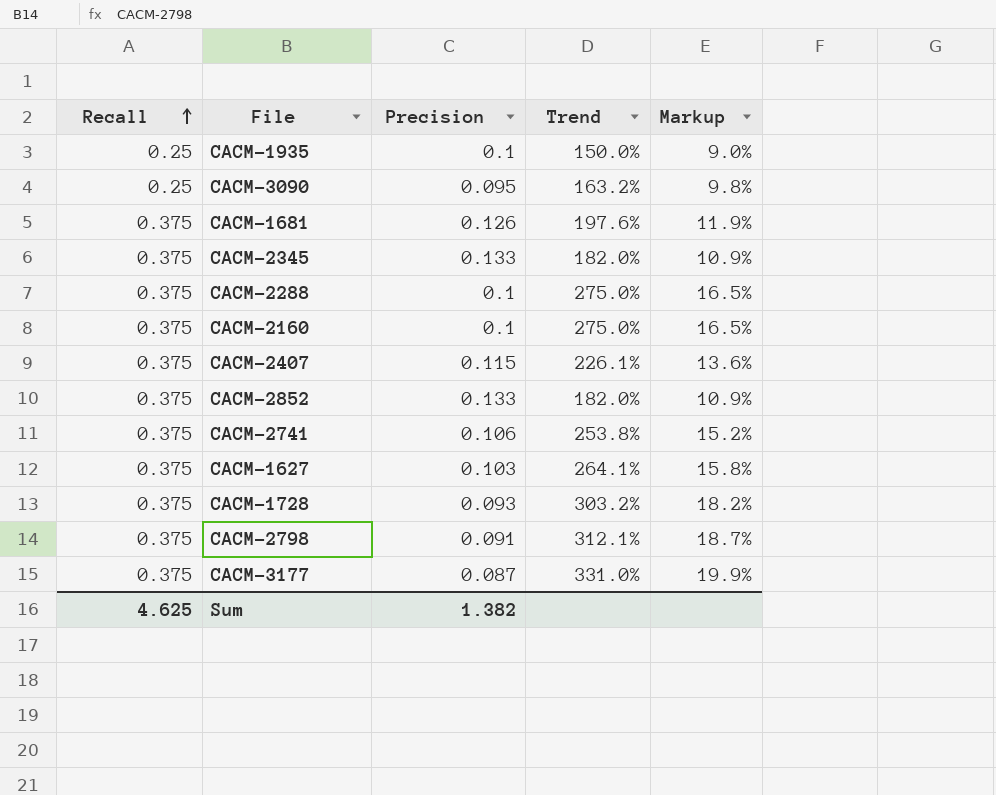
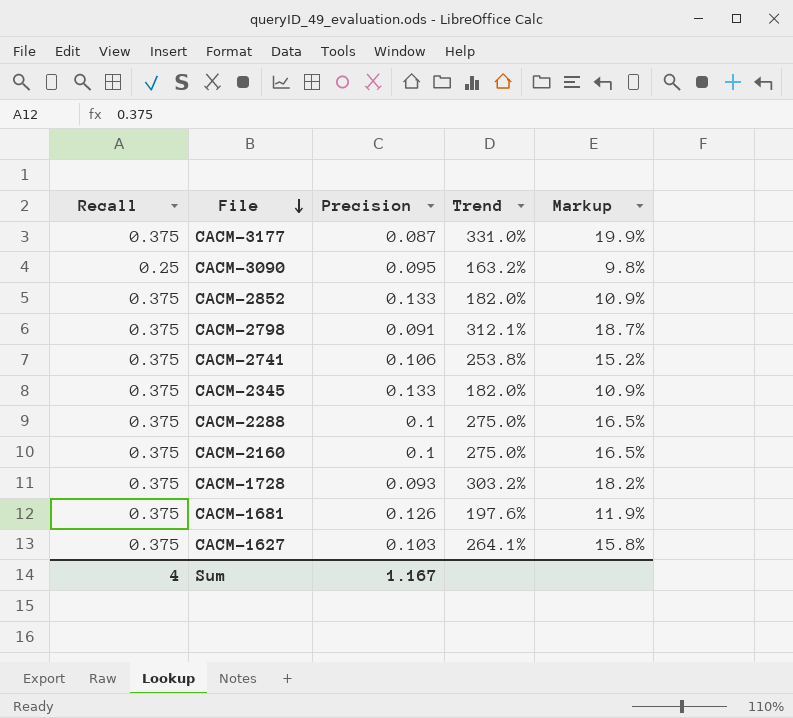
row order: Recall ascending -> File descending
row CACM-1935: 0.25 | 0.1 | 150.0% | 9.0% -> none
row CACM-2407: 0.375 | 0.115 | 226.1% | 13.6% -> none
Sum | Recall: 4.625 -> 4
Sum | Precision: 1.382 -> 1.167

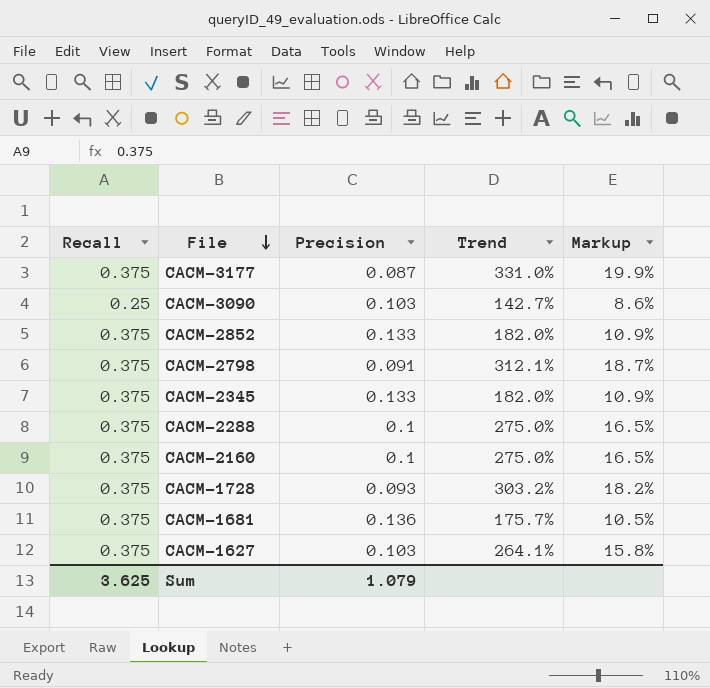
row CACM-2741: 0.375 | 0.106 | 253.8% | 15.2% -> none
CACM-3090 | Precision: 0.095 -> 0.103
CACM-3090 | Trend: 163.2% -> 142.7%
CACM-3090 | Markup: 9.8% -> 8.6%
CACM-1681 | Precision: 0.126 -> 0.136
CACM-1681 | Trend: 197.6% -> 175.7%
CACM-1681 | Markup: 11.9% -> 10.5%
Sum | Recall: 4 -> 3.625
Sum | Precision: 1.167 -> 1.079

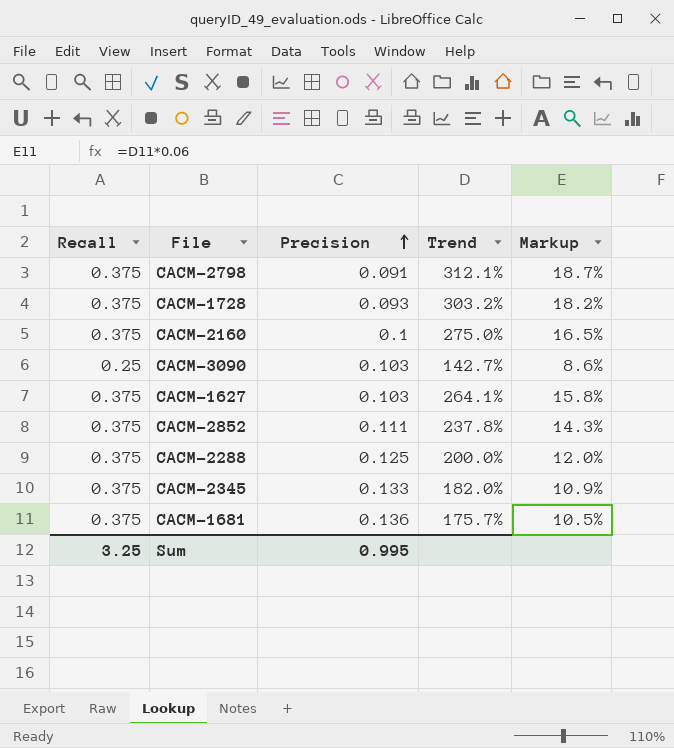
row order: File descending -> Precision ascending
row CACM-3177: 0.375 | 0.087 | 331.0% | 19.9% -> none
CACM-2852 | Precision: 0.133 -> 0.111
CACM-2852 | Trend: 182.0% -> 237.8%
CACM-2852 | Markup: 10.9% -> 14.3%
CACM-2288 | Precision: 0.1 -> 0.125
CACM-2288 | Trend: 275.0% -> 200.0%
CACM-2288 | Markup: 16.5% -> 12.0%
Sum | Recall: 3.625 -> 3.25
Sum | Precision: 1.079 -> 0.995

